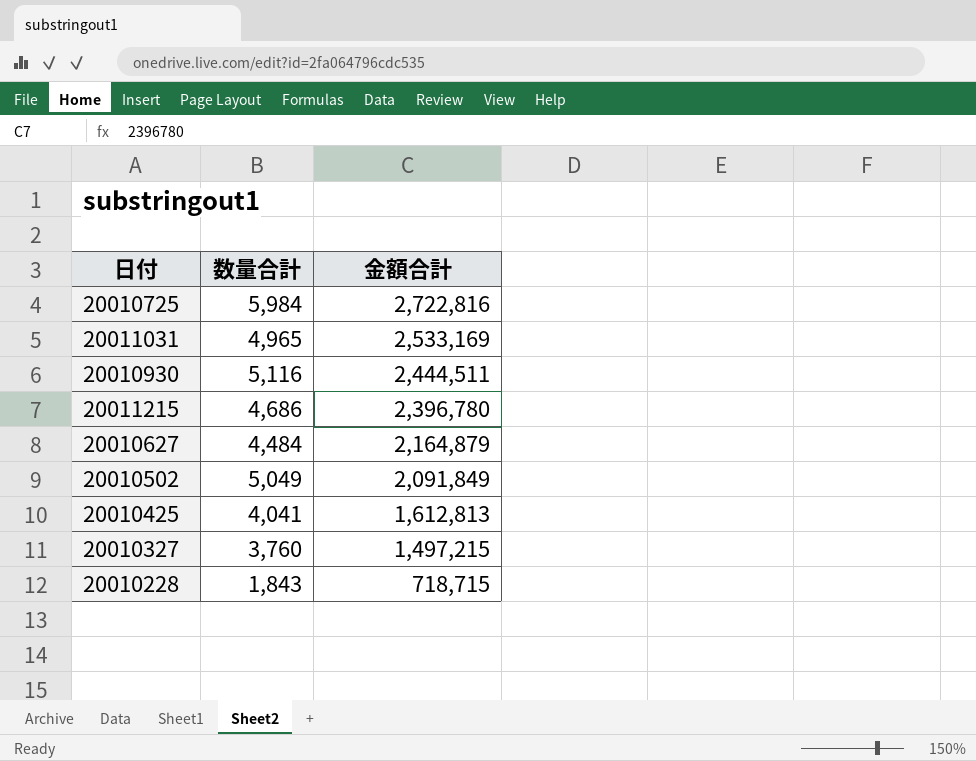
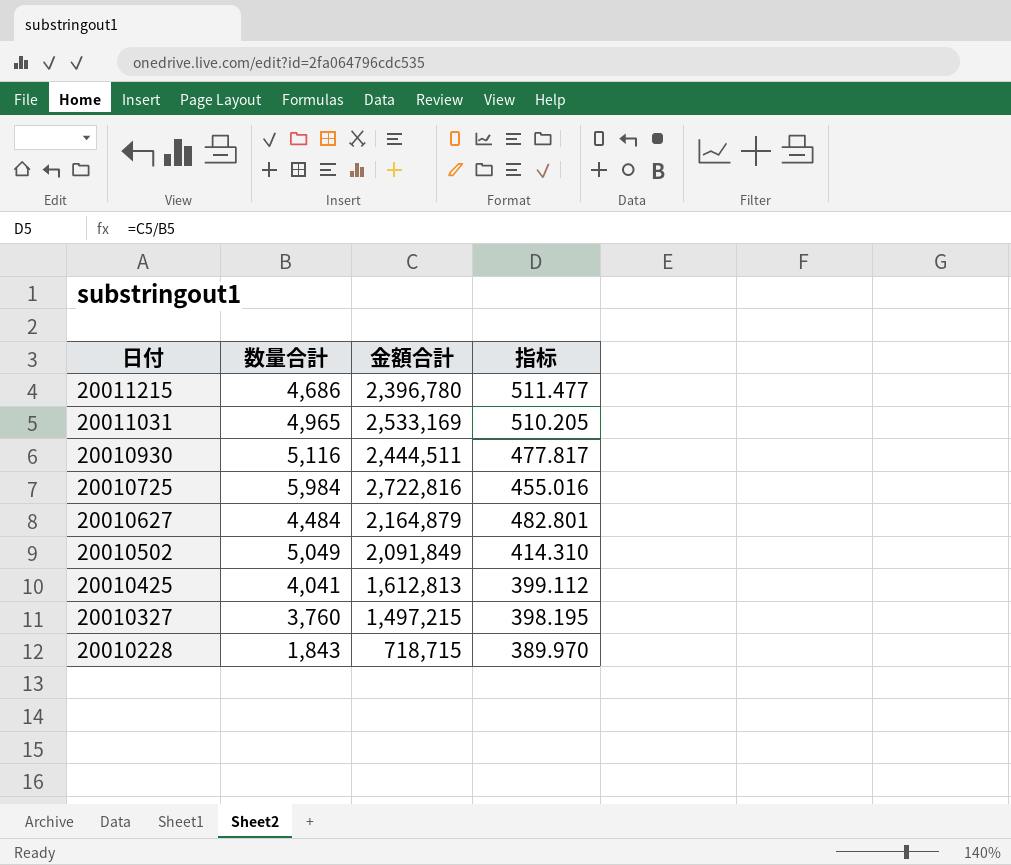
row order: 金額合計 descending -> 日付 descending
column 指标 | formula: none -> [金額合計] / [数量合計]

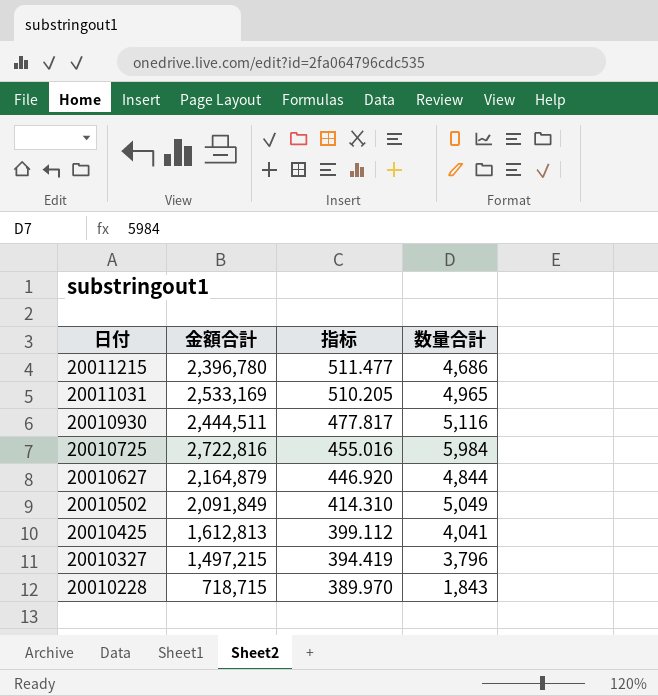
column 数量合計 | position: 2 -> 4
20010627 | 指标: 482.801 -> 446.920
20010627 | 数量合計: 4,484 -> 4,844
20010327 | 指标: 398.195 -> 394.419
20010327 | 数量合計: 3,760 -> 3,796

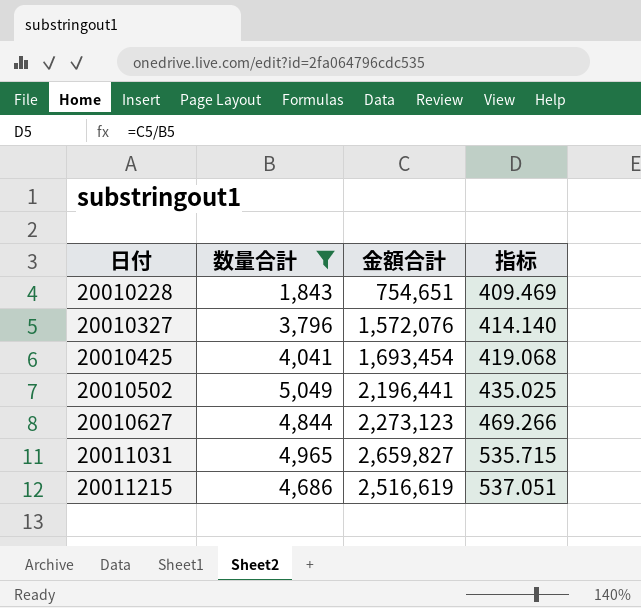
filter: none -> 数量合計 <= 5,049
row order: 日付 descending -> 日付 ascending
column 数量合計 | position: 4 -> 2
20010228 | 金額合計: 718,715 -> 754,651
20010228 | 指标: 389.970 -> 409.469
20010327 | 金額合計: 1,497,215 -> 1,572,076
20010327 | 指标: 394.419 -> 414.140
20010425 | 金額合計: 1,612,813 -> 1,693,454
20010425 | 指标: 399.112 -> 419.068
20010502 | 金額合計: 2,091,849 -> 2,196,441
20010502 | 指标: 414.310 -> 435.025
20010627 | 金額合計: 2,164,879 -> 2,273,123
20010627 | 指标: 446.920 -> 469.266
20011031 | 金額合計: 2,533,169 -> 2,659,827
20011031 | 指标: 510.205 -> 535.715
20011215 | 金額合計: 2,396,780 -> 2,516,619
20011215 | 指标: 511.477 -> 537.051

